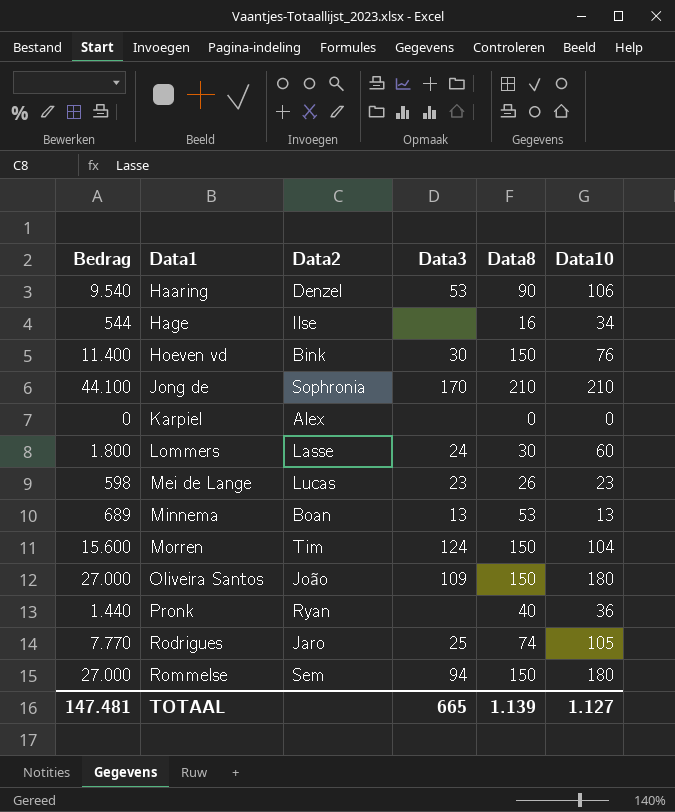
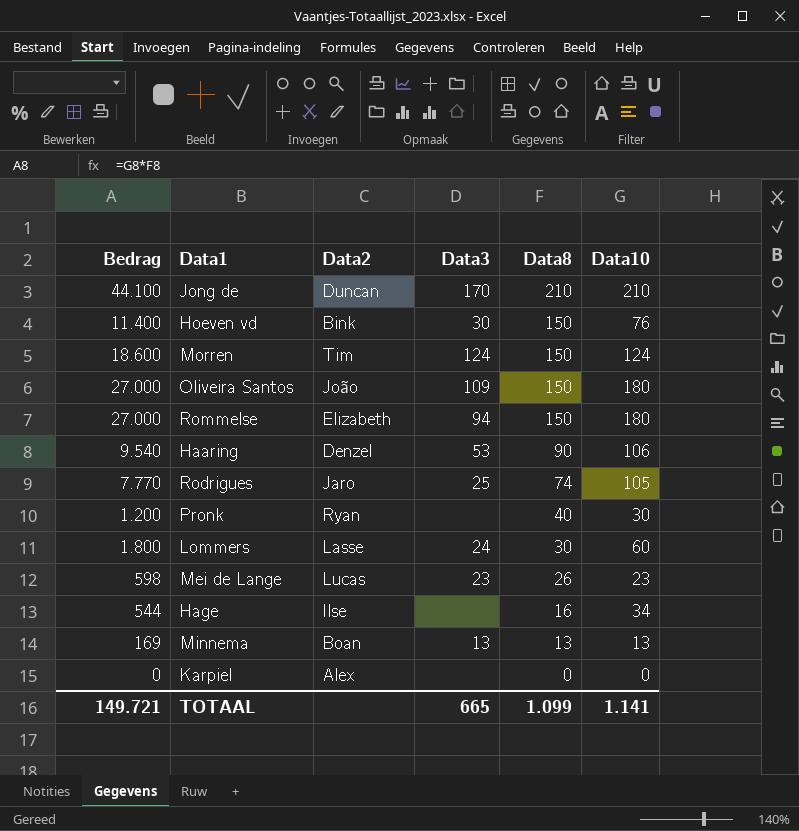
row order: Data1 ascending -> Data8 descending
Jong de | Data2: Sophronia -> Duncan
Morren | Bedrag: 15.600 -> 18.600
Morren | Data10: 104 -> 124
Rommelse | Data2: Sem -> Elizabeth
Pronk | Bedrag: 1.440 -> 1.200
Pronk | Data10: 36 -> 30
Minnema | Bedrag: 689 -> 169
Minnema | Data8: 53 -> 13
TOTAAL | Bedrag: 147.481 -> 149.721
TOTAAL | Data8: 1.139 -> 1.099
TOTAAL | Data10: 1.127 -> 1.141

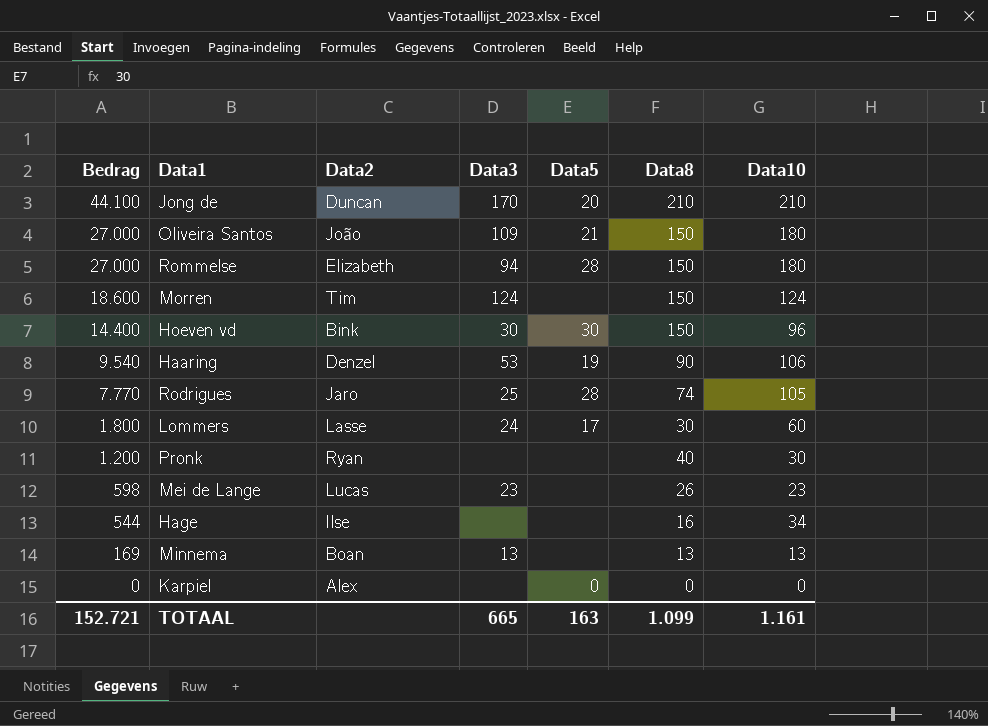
row order: Data8 descending -> Bedrag descending
column Data5 | position: none -> 5
Hoeven vd | Bedrag: 11.400 -> 14.400
Hoeven vd | Data10: 76 -> 96
TOTAAL | Bedrag: 149.721 -> 152.721
TOTAAL | Data10: 1.141 -> 1.161

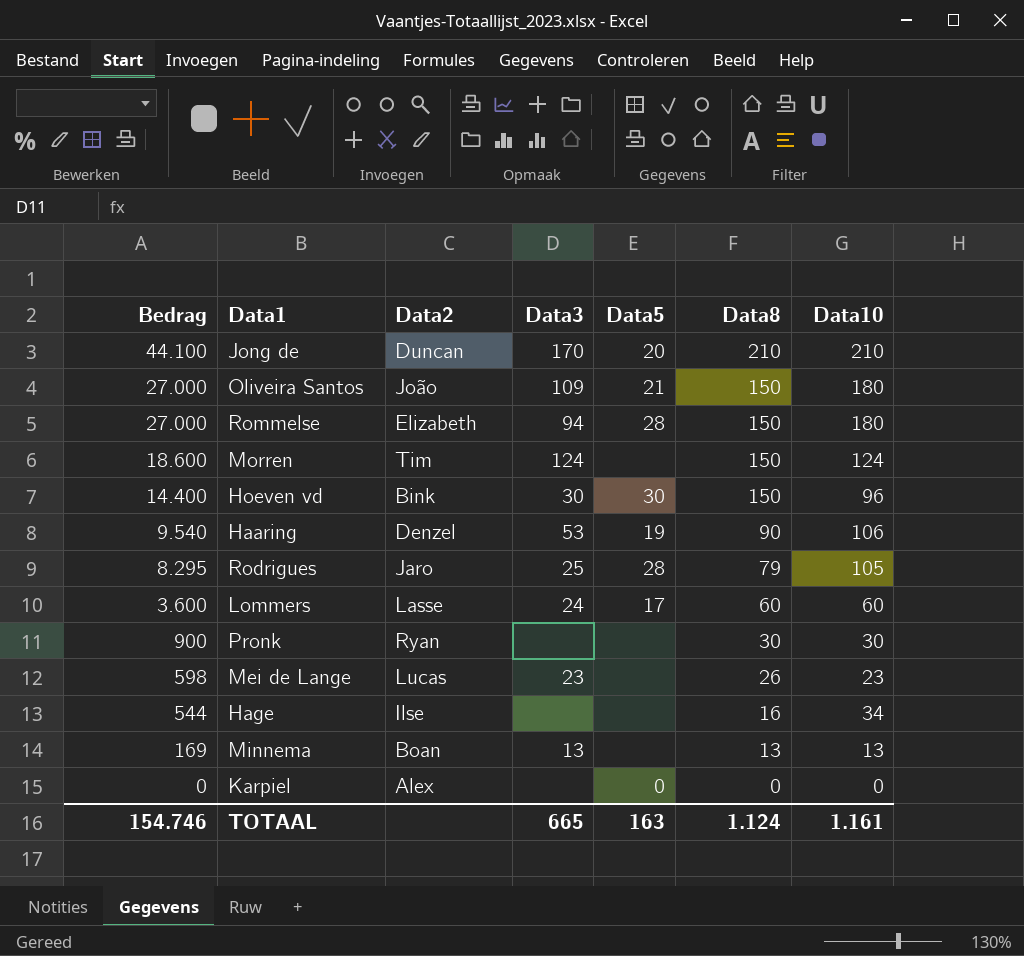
Rodrigues | Bedrag: 7.770 -> 8.295
Rodrigues | Data8: 74 -> 79
Lommers | Bedrag: 1.800 -> 3.600
Lommers | Data8: 30 -> 60
Pronk | Bedrag: 1.200 -> 900
Pronk | Data8: 40 -> 30
TOTAAL | Bedrag: 152.721 -> 154.746
TOTAAL | Data8: 1.099 -> 1.124

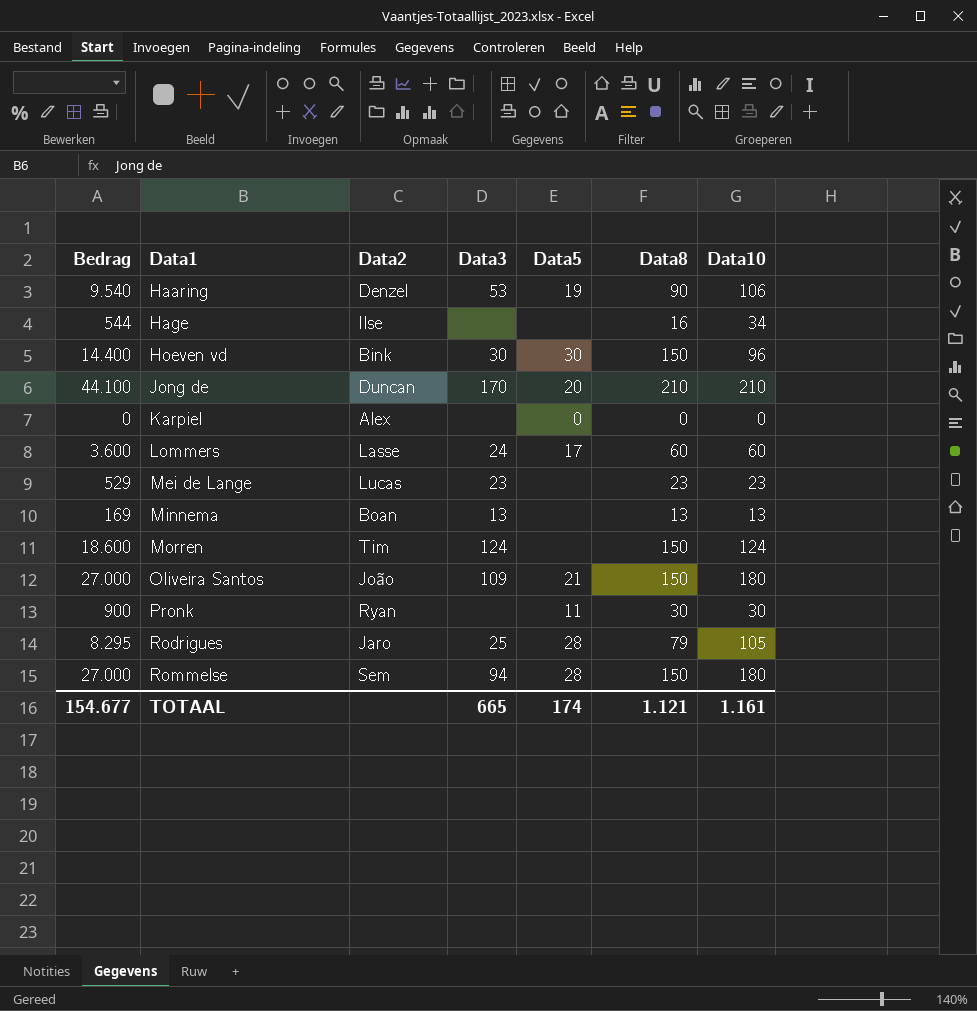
row order: Bedrag descending -> Data1 ascending
Mei de Lange | Bedrag: 598 -> 529
Mei de Lange | Data8: 26 -> 23
Pronk | Data5: none -> 11
Rommelse | Data2: Elizabeth -> Sem
TOTAAL | Bedrag: 154.746 -> 154.677
TOTAAL | Data5: 163 -> 174
TOTAAL | Data8: 1.124 -> 1.121

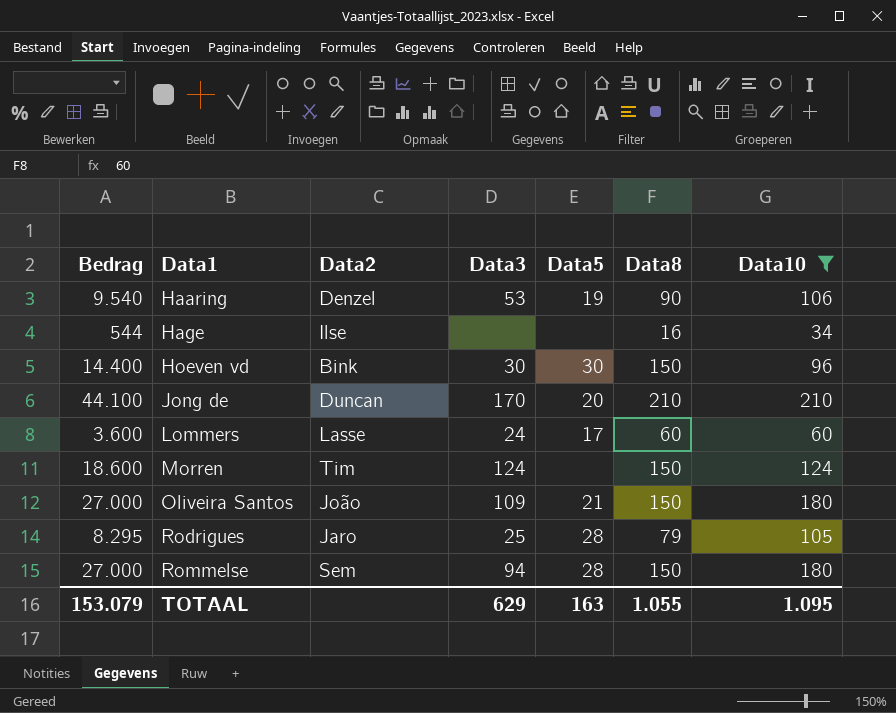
filter: none -> Data10 >= 34
TOTAAL | Bedrag: 154.677 -> 153.079
TOTAAL | Data3: 665 -> 629
TOTAAL | Data5: 174 -> 163
TOTAAL | Data8: 1.121 -> 1.055
TOTAAL | Data10: 1.161 -> 1.095

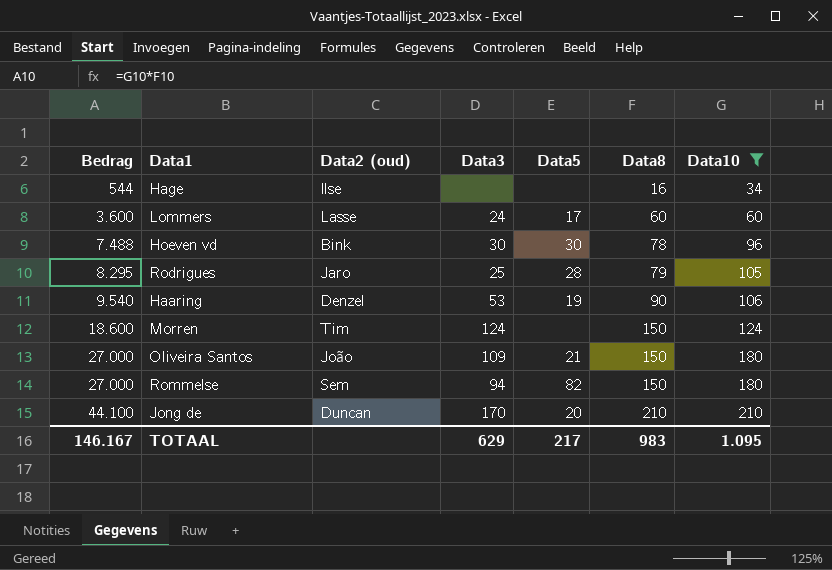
row order: Data1 ascending -> Bedrag ascending
column name: Data2 -> Data2 (oud)
Hoeven vd | Bedrag: 14.400 -> 7.488
Hoeven vd | Data8: 150 -> 78
Rommelse | Data5: 28 -> 82
TOTAAL | Bedrag: 153.079 -> 146.167
TOTAAL | Data5: 163 -> 217
TOTAAL | Data8: 1.055 -> 983

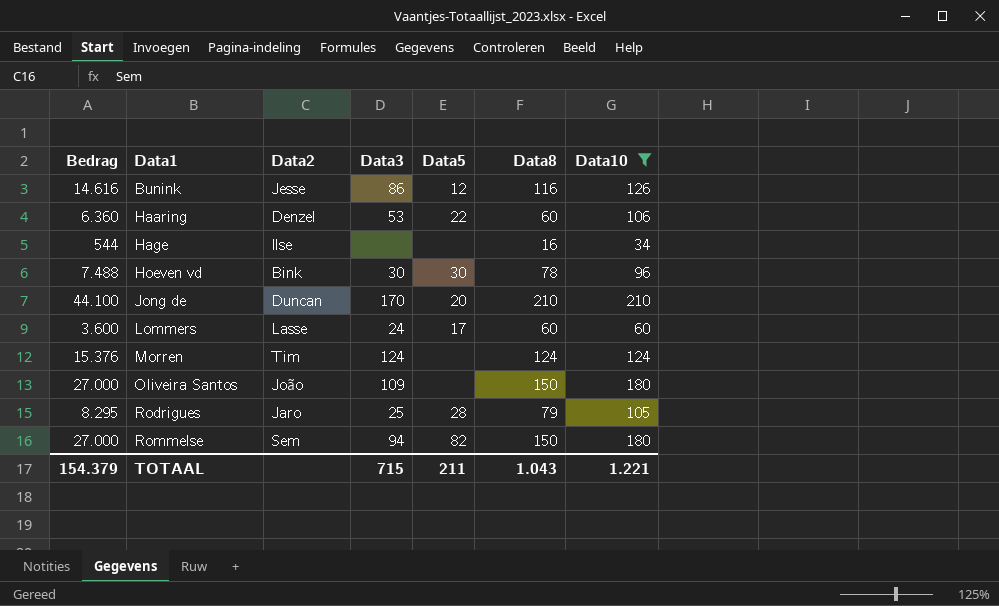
row order: Bedrag ascending -> Data1 ascending
column name: Data2 (oud) -> Data2
row Bunink: none -> 14.616 | Jesse | 86 | 12 | 116 | 126
Haaring | Bedrag: 9.540 -> 6.360
Haaring | Data5: 19 -> 22
Haaring | Data8: 90 -> 60
Morren | Bedrag: 18.600 -> 15.376
Morren | Data8: 150 -> 124
Oliveira Santos | Data5: 21 -> none
TOTAAL | Bedrag: 146.167 -> 154.379
TOTAAL | Data3: 629 -> 715
TOTAAL | Data5: 217 -> 211
TOTAAL | Data8: 983 -> 1.043
TOTAAL | Data10: 1.095 -> 1.221

